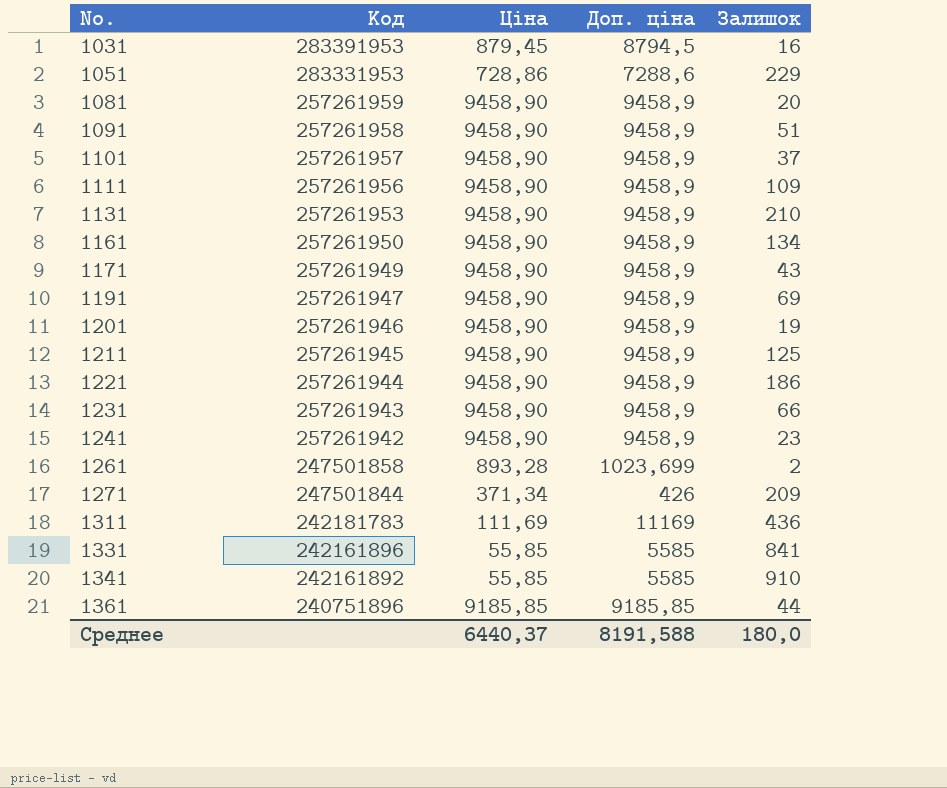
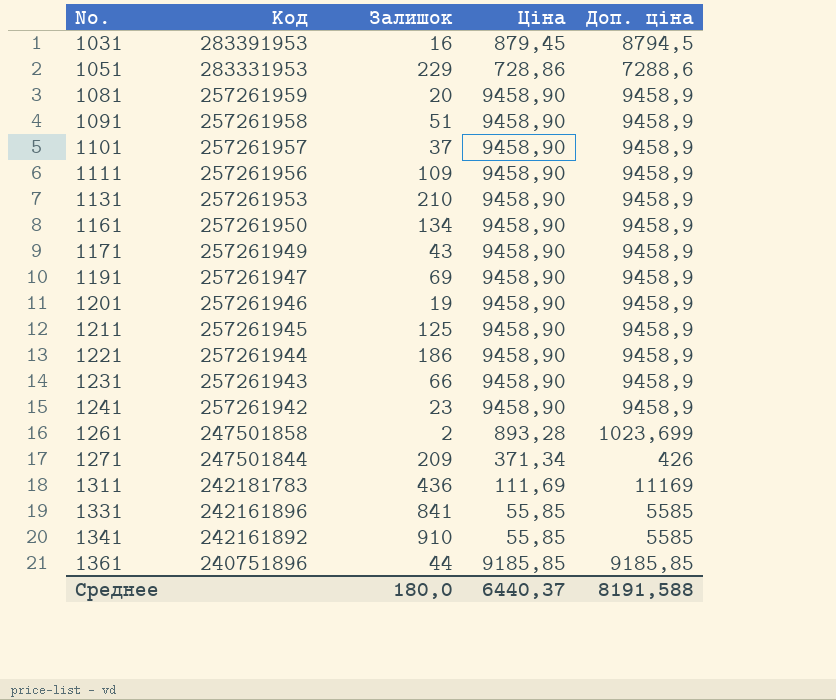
column Залишок | position: 5 -> 3

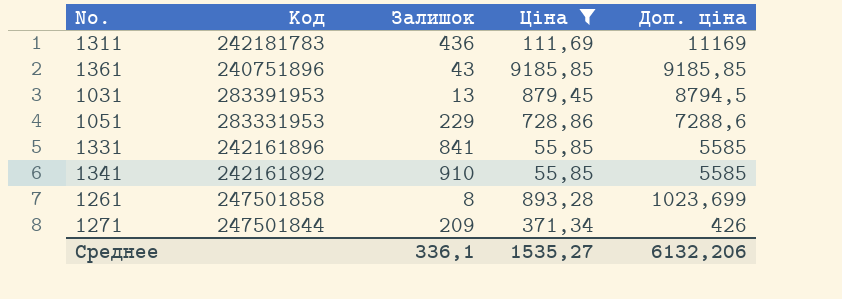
filter: none -> Ціна != 9458,90
row order: No. ascending -> Доп. ціна descending
1361 | Залишок: 44 -> 43
1031 | Залишок: 16 -> 13
1261 | Залишок: 2 -> 8
Среднее | Залишок: 180,0 -> 336,1
Среднее | Ціна: 6440,37 -> 1535,27
Среднее | Доп. ціна: 8191,588 -> 6132,206

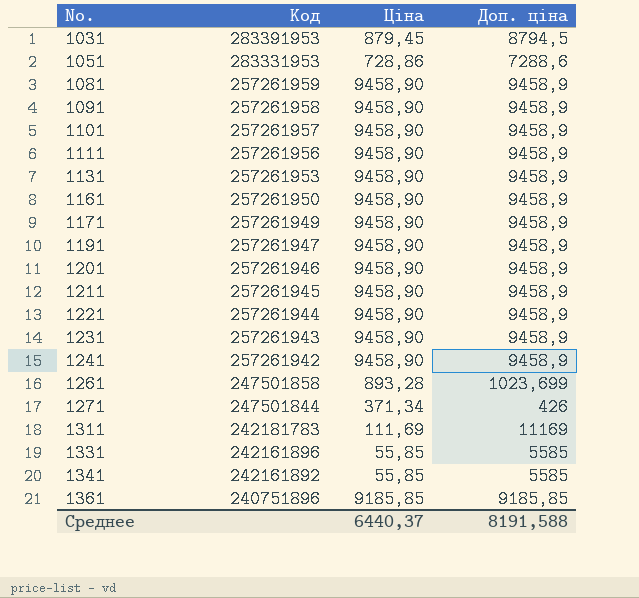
filter: Ціна != 9458,90 -> none
row order: Доп. ціна descending -> No. ascending
column Залишок | position: 3 -> none
Среднее | Ціна: 1535,27 -> 6440,37
Среднее | Доп. ціна: 6132,206 -> 8191,588

